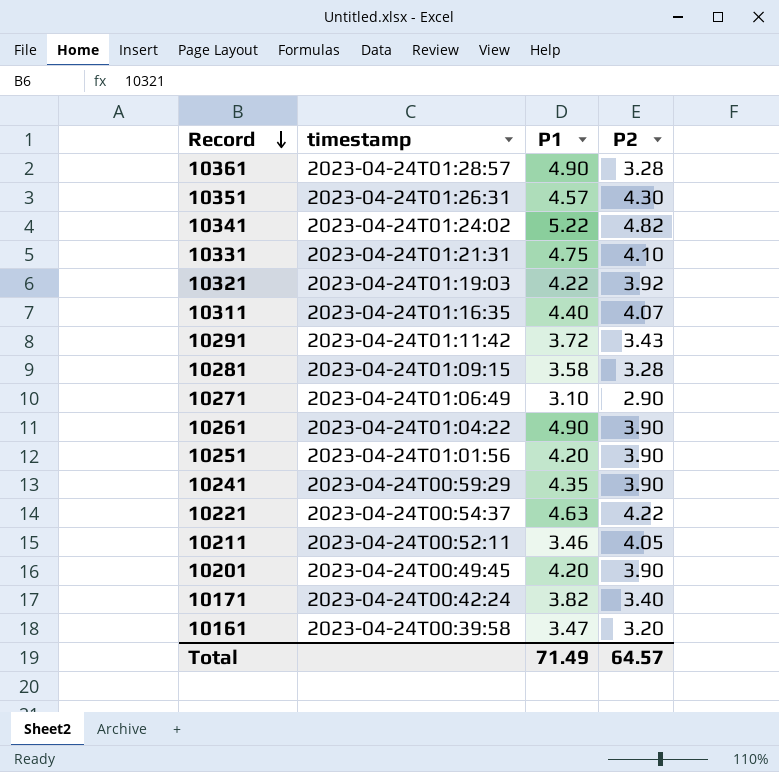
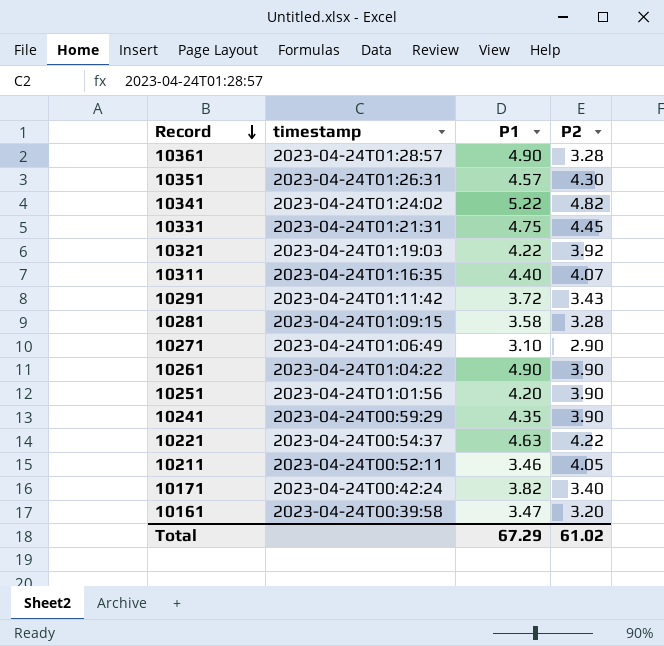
row 10201: 2023-04-24T00:49:45 | 4.20 | 3.90 -> none
10331 | P2: 4.10 -> 4.45
Total | P1: 71.49 -> 67.29
Total | P2: 64.57 -> 61.02

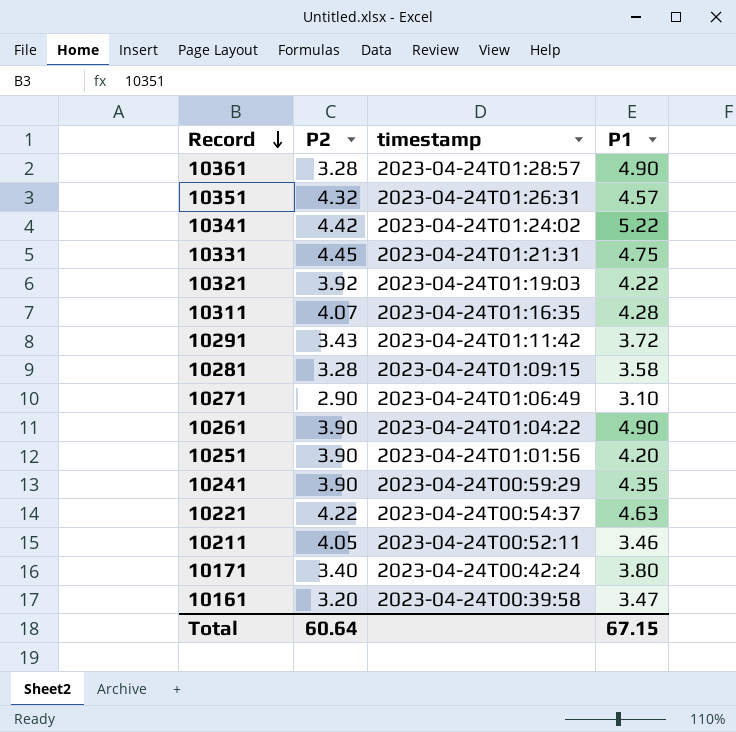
column P2 | position: 4 -> 2
10351 | P2: 4.30 -> 4.32
10341 | P2: 4.82 -> 4.42
10311 | P1: 4.40 -> 4.28
10171 | P1: 3.82 -> 3.80
Total | P2: 61.02 -> 60.64
Total | P1: 67.29 -> 67.15

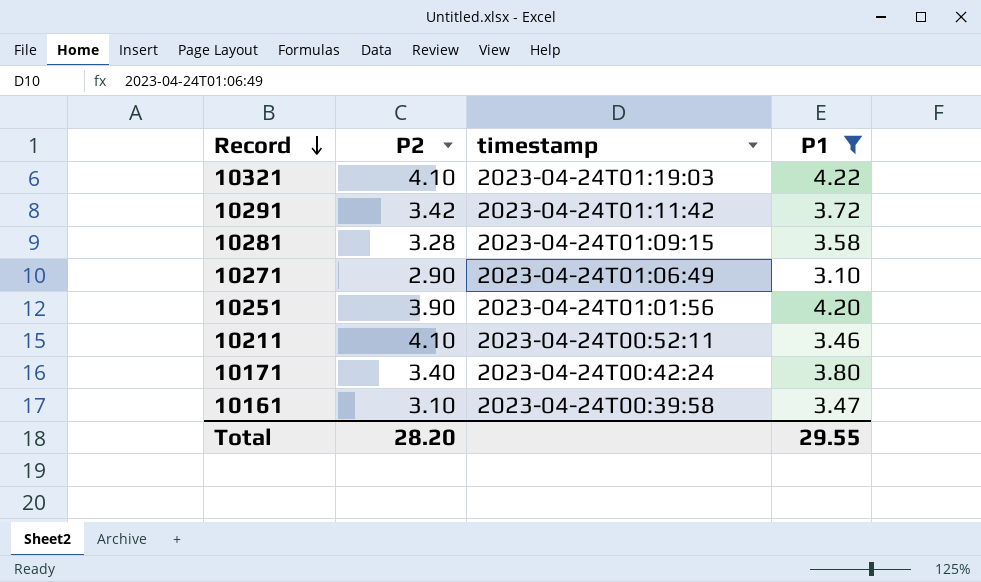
filter: none -> P1 <= 4.22
10321 | P2: 3.92 -> 4.10
10291 | P2: 3.43 -> 3.42
10211 | P2: 4.05 -> 4.10
10161 | P2: 3.20 -> 3.10
Total | P2: 60.64 -> 28.20
Total | P1: 67.15 -> 29.55

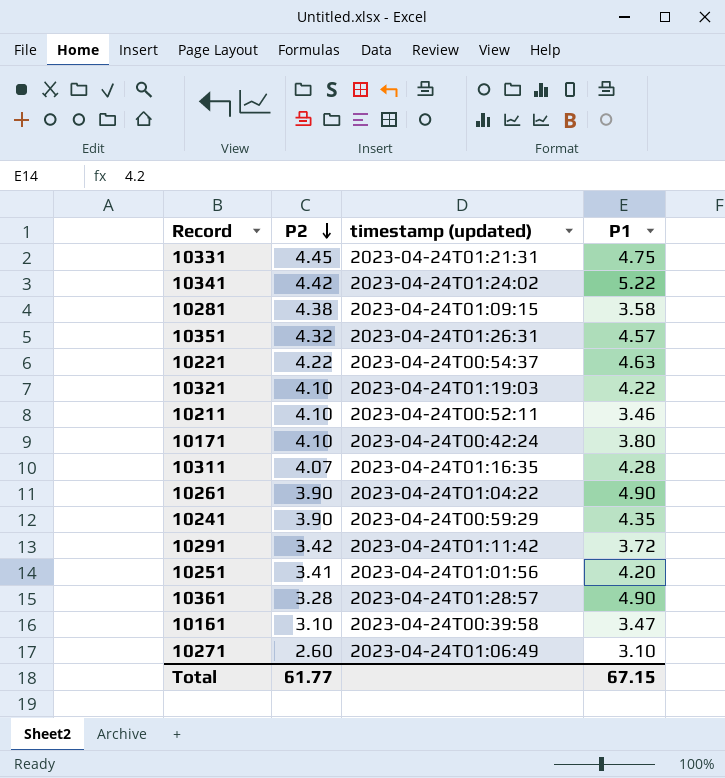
filter: P1 <= 4.22 -> none
row order: Record descending -> P2 descending
column name: timestamp -> timestamp (updated)
10281 | P2: 3.28 -> 4.38
10171 | P2: 3.40 -> 4.10
10251 | P2: 3.90 -> 3.41
10271 | P2: 2.90 -> 2.60
Total | P2: 28.20 -> 61.77
Total | P1: 29.55 -> 67.15

